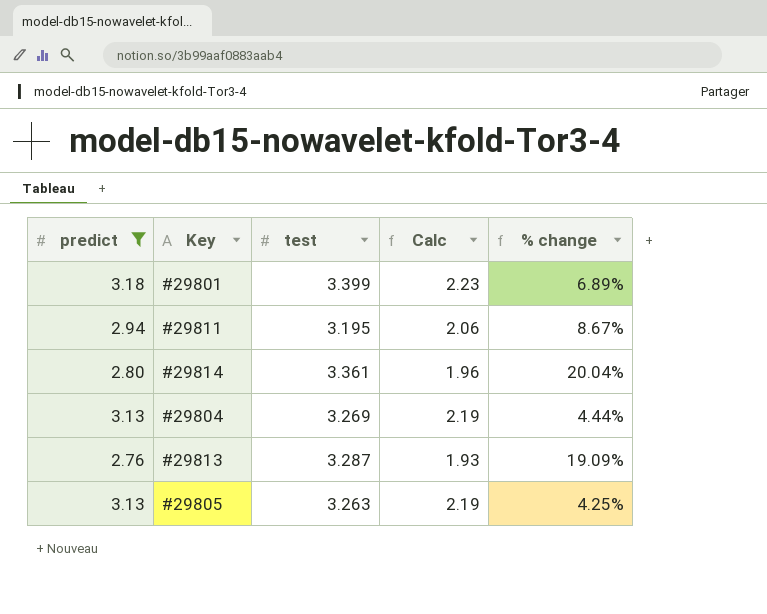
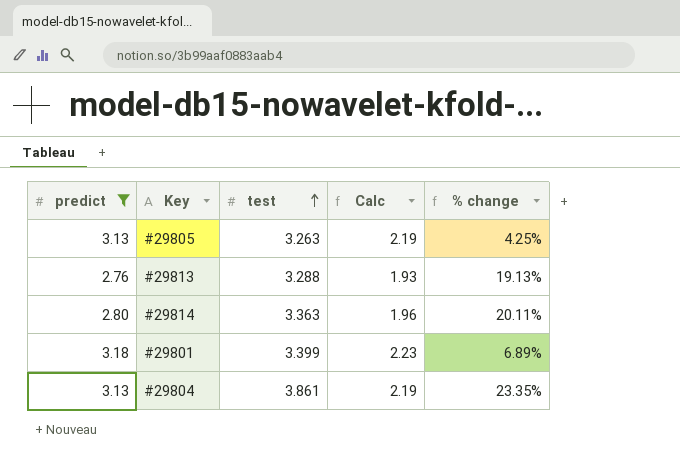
row order: none -> test ascending
row #29811: 2.94 | 3.195 | 2.06 | 8.67% -> none
#29813 | test: 3.287 -> 3.288
#29813 | % change: 19.09% -> 19.13%
#29814 | test: 3.361 -> 3.363
#29814 | % change: 20.04% -> 20.11%
#29804 | test: 3.269 -> 3.861
#29804 | % change: 4.44% -> 23.35%

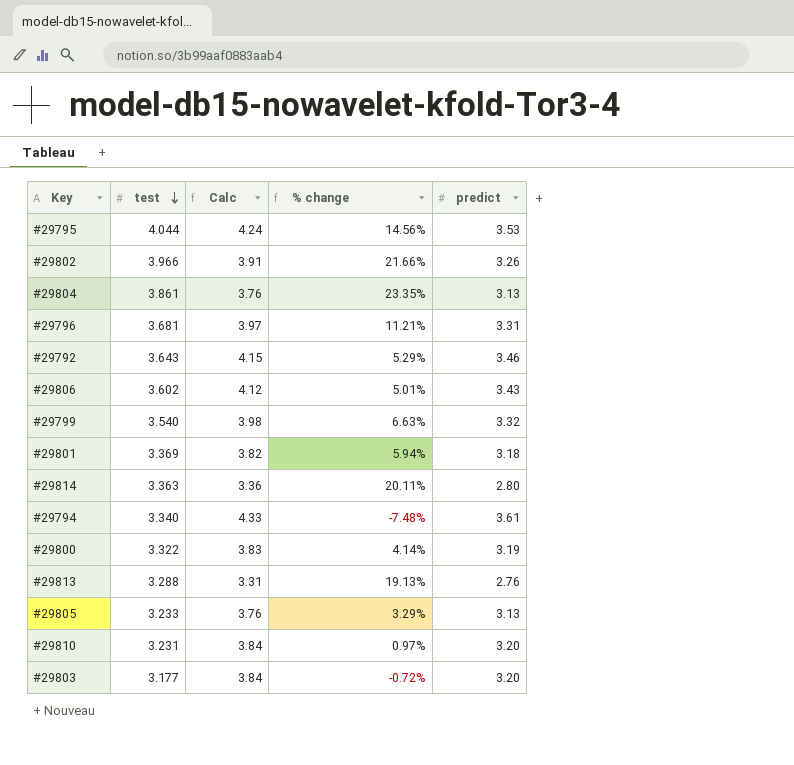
filter: predict <= 3.18 -> none
row order: test ascending -> test descending
column Calc | formula: [predict] * 0.7 -> [predict] * 1.2
column predict | position: 1 -> 5
#29801 | test: 3.399 -> 3.369
#29801 | % change: 6.89% -> 5.94%
#29805 | test: 3.263 -> 3.233
#29805 | % change: 4.25% -> 3.29%

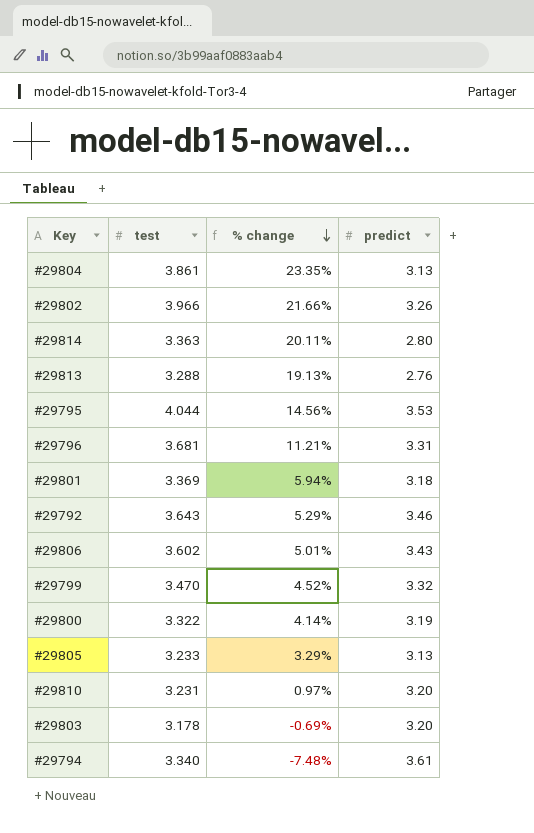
row order: test descending -> % change descending
column Calc | formula: [predict] * 1.2 -> none
#29799 | test: 3.540 -> 3.470
#29799 | % change: 6.63% -> 4.52%
#29803 | test: 3.177 -> 3.178
#29803 | % change: -0.72% -> -0.69%

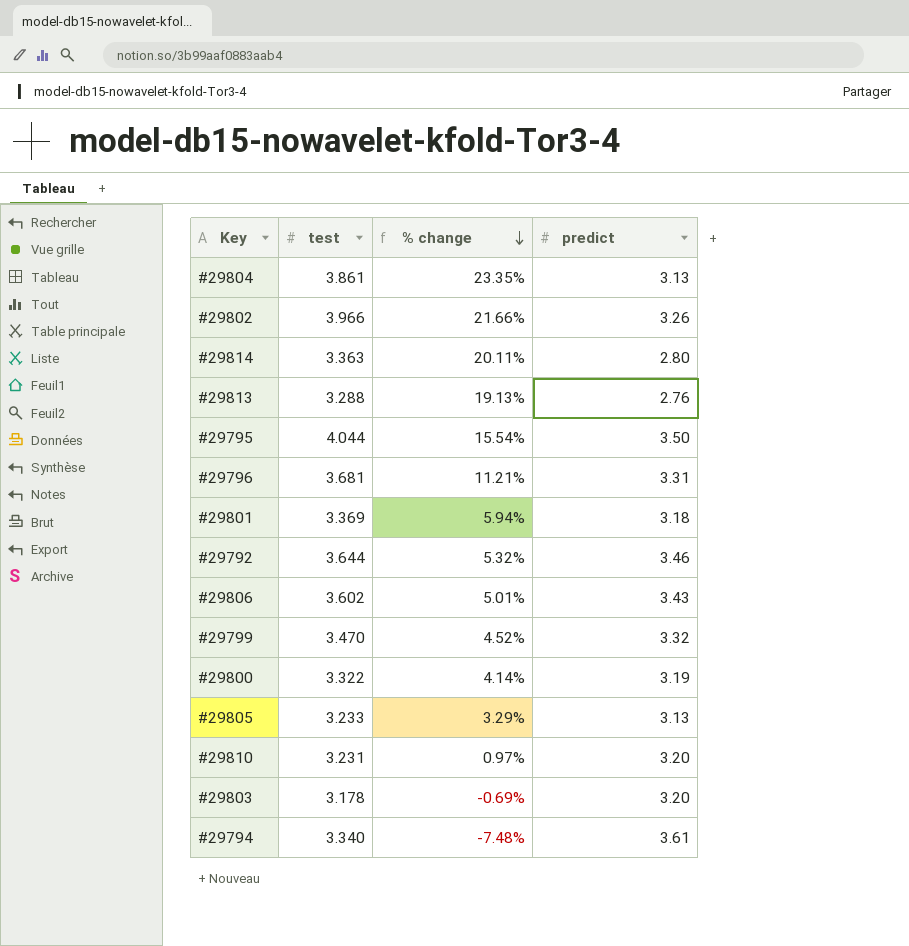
#29795 | % change: 14.56% -> 15.54%
#29795 | predict: 3.53 -> 3.50
#29792 | test: 3.643 -> 3.644
#29792 | % change: 5.29% -> 5.32%

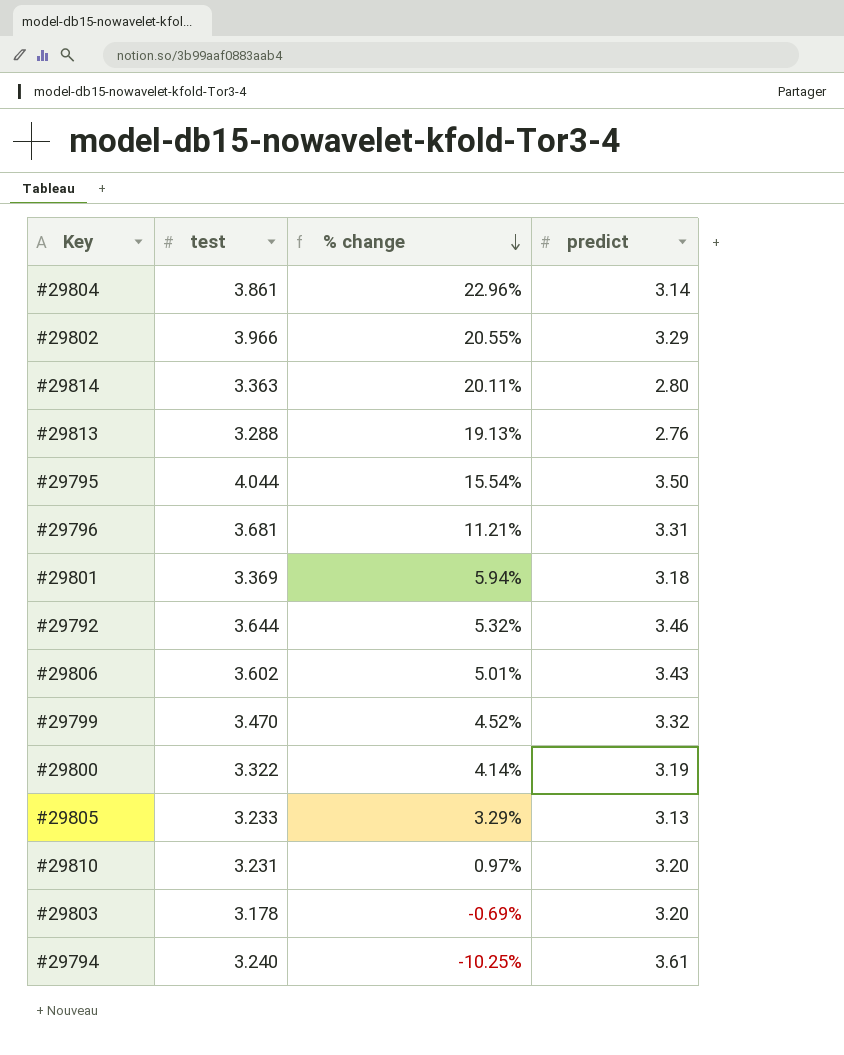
#29804 | % change: 23.35% -> 22.96%
#29804 | predict: 3.13 -> 3.14
#29802 | % change: 21.66% -> 20.55%
#29802 | predict: 3.26 -> 3.29
#29794 | test: 3.340 -> 3.240
#29794 | % change: -7.48% -> -10.25%

